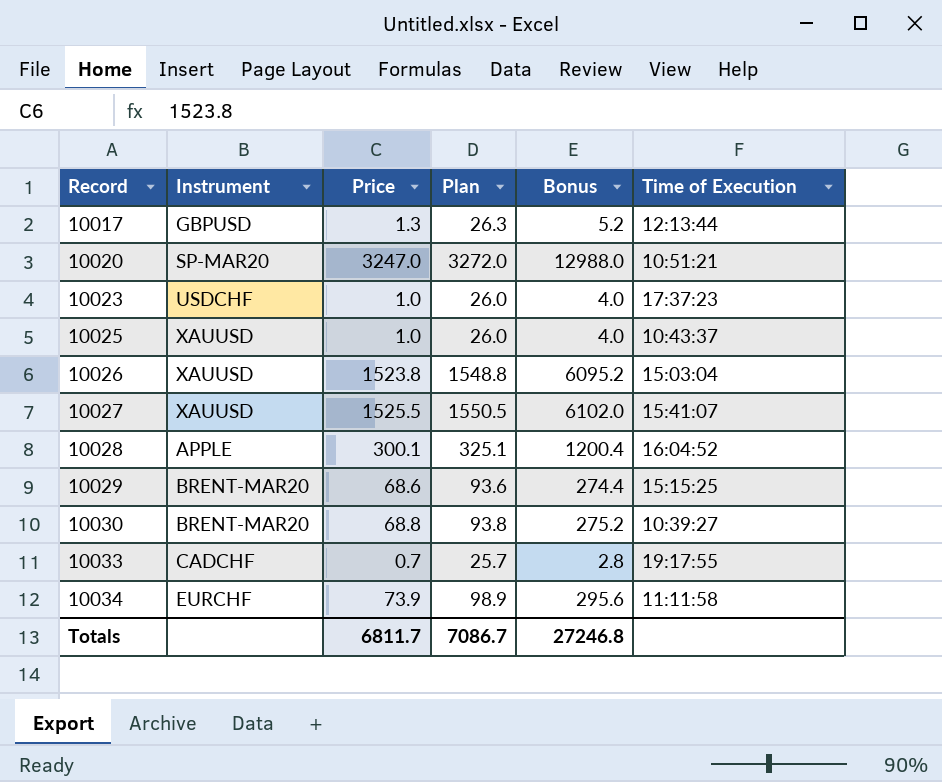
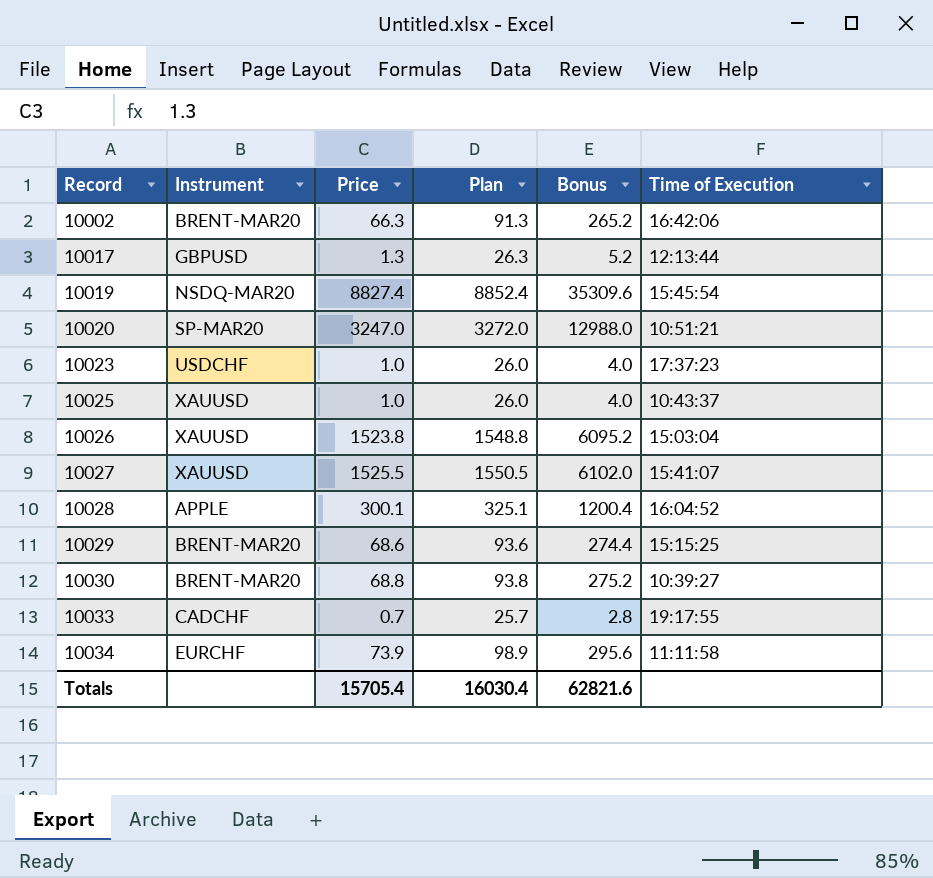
row 10002: none -> BRENT-MAR20 | 66.3 | 91.3 | 265.2 | 16:42:06
row 10019: none -> NSDQ-MAR20 | 8827.4 | 8852.4 | 35309.6 | 15:45:54
Totals | Price: 6811.7 -> 15705.4
Totals | Plan: 7086.7 -> 16030.4
Totals | Bonus: 27246.8 -> 62821.6

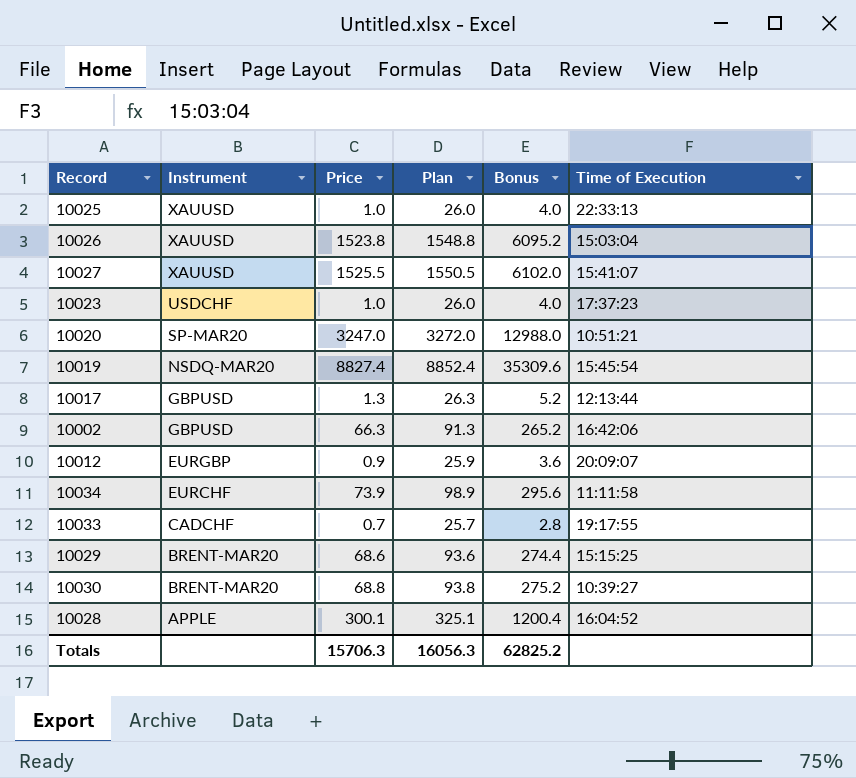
row order: Record ascending -> Instrument descending
10025 | Time of Execution: 10:43:37 -> 22:33:13
10002 | Instrument: BRENT-MAR20 -> GBPUSD
row 10012: none -> EURGBP | 0.9 | 25.9 | 3.6 | 20:09:07
Totals | Price: 15705.4 -> 15706.3
Totals | Plan: 16030.4 -> 16056.3
Totals | Bonus: 62821.6 -> 62825.2

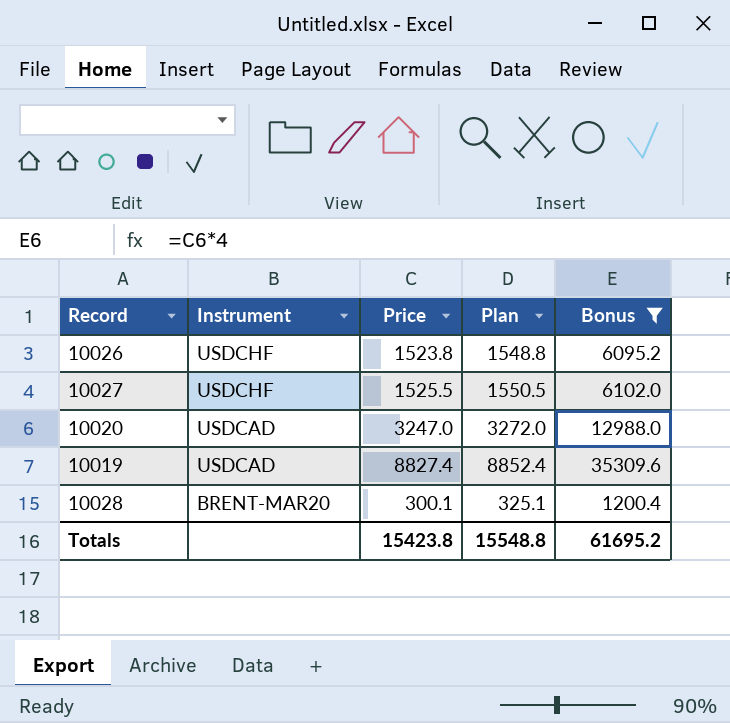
filter: none -> Bonus >= 1200.4
column Time of Execution | position: 6 -> none
10026 | Instrument: XAUUSD -> USDCHF
10027 | Instrument: XAUUSD -> USDCHF
10020 | Instrument: SP-MAR20 -> USDCAD
10019 | Instrument: NSDQ-MAR20 -> USDCAD
10028 | Instrument: APPLE -> BRENT-MAR20
Totals | Price: 15706.3 -> 15423.8
Totals | Plan: 16056.3 -> 15548.8
Totals | Bonus: 62825.2 -> 61695.2

